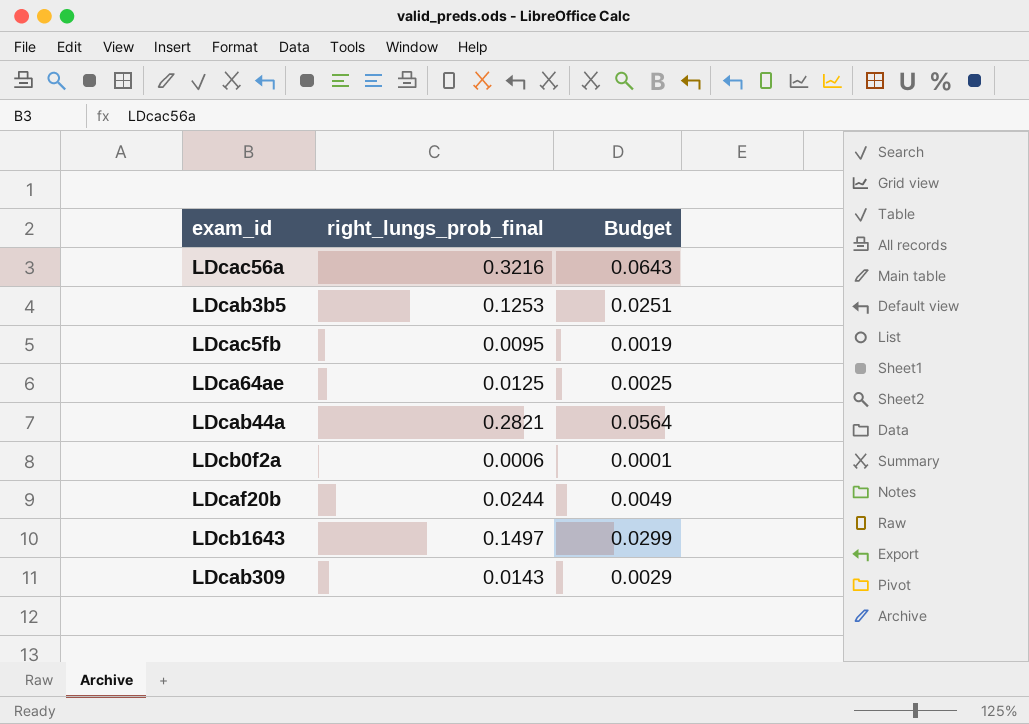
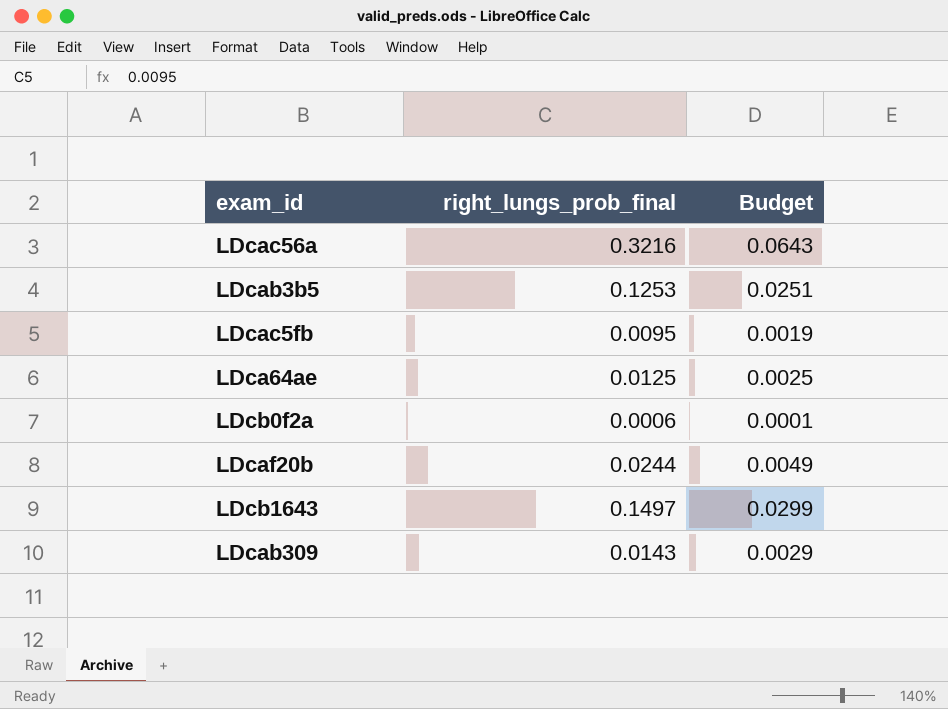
row LDcab44a: 0.2821 | 0.0564 -> none

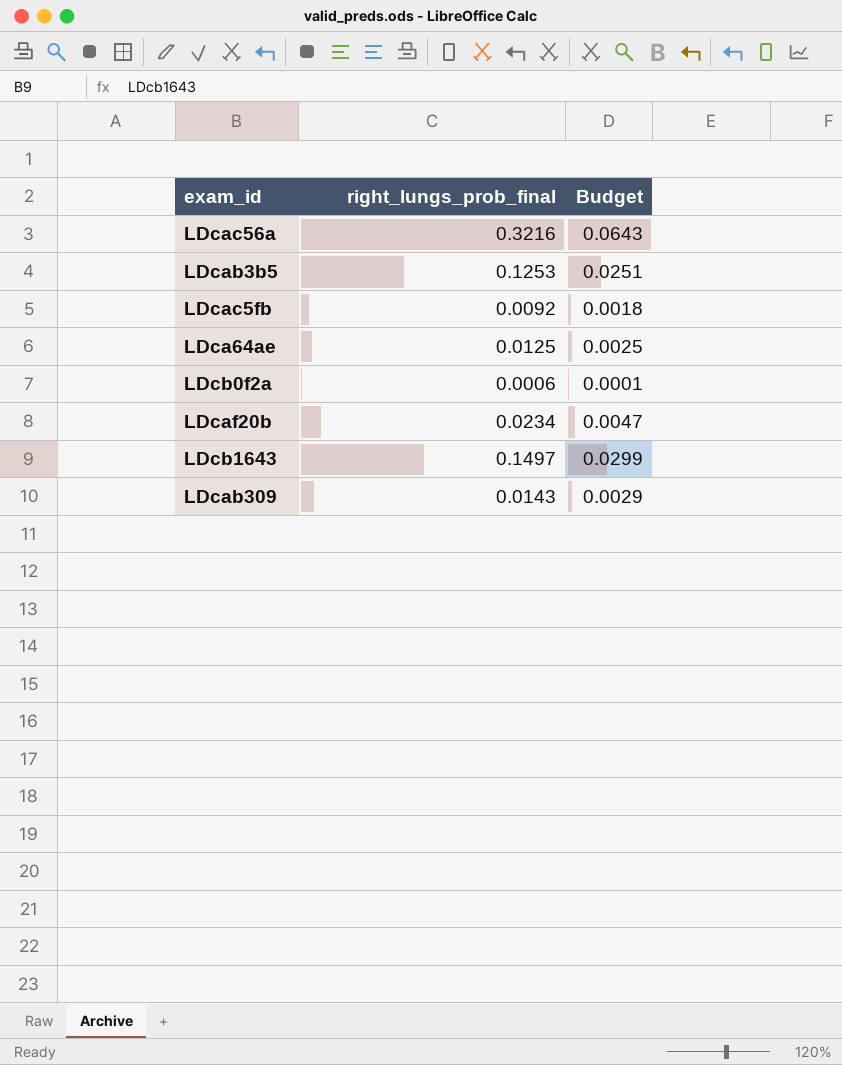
LDcac5fb | right_lungs_prob_final: 0.0095 -> 0.0092
LDcac5fb | Budget: 0.0019 -> 0.0018
LDcaf20b | right_lungs_prob_final: 0.0244 -> 0.0234
LDcaf20b | Budget: 0.0049 -> 0.0047

